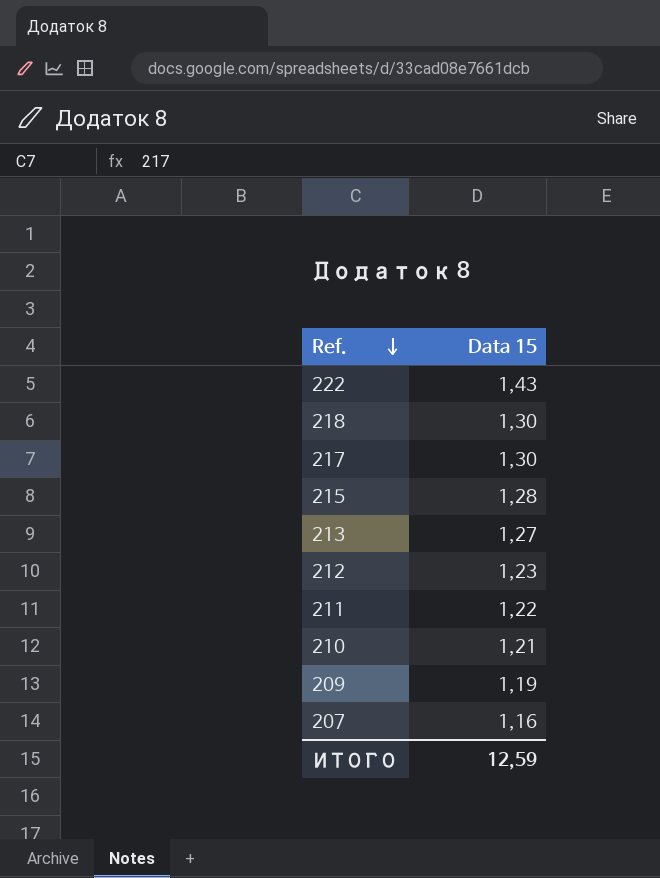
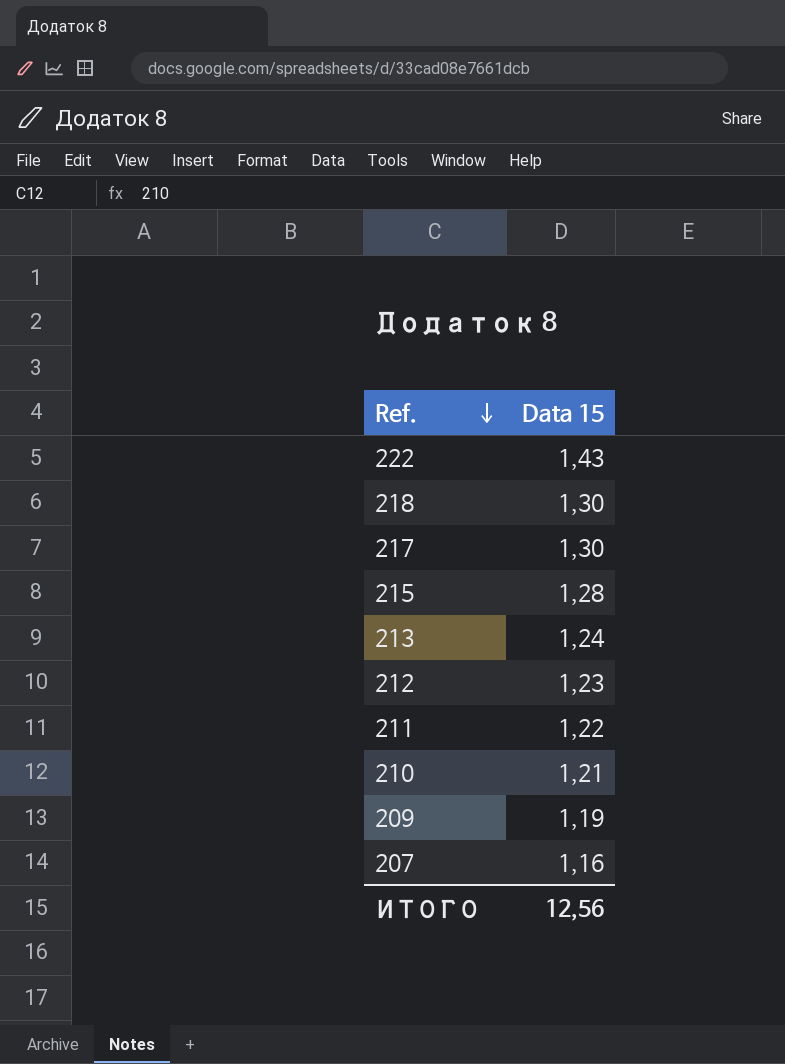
213 | Data 15: 1,27 -> 1,24
ИТОГО | Data 15: 12,59 -> 12,56

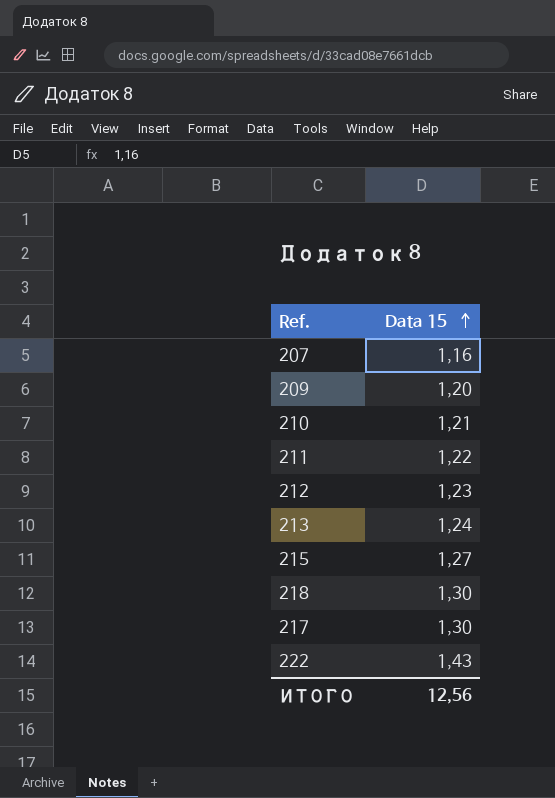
row order: Ref. descending -> Data 15 ascending
209 | Data 15: 1,19 -> 1,20
215 | Data 15: 1,28 -> 1,27

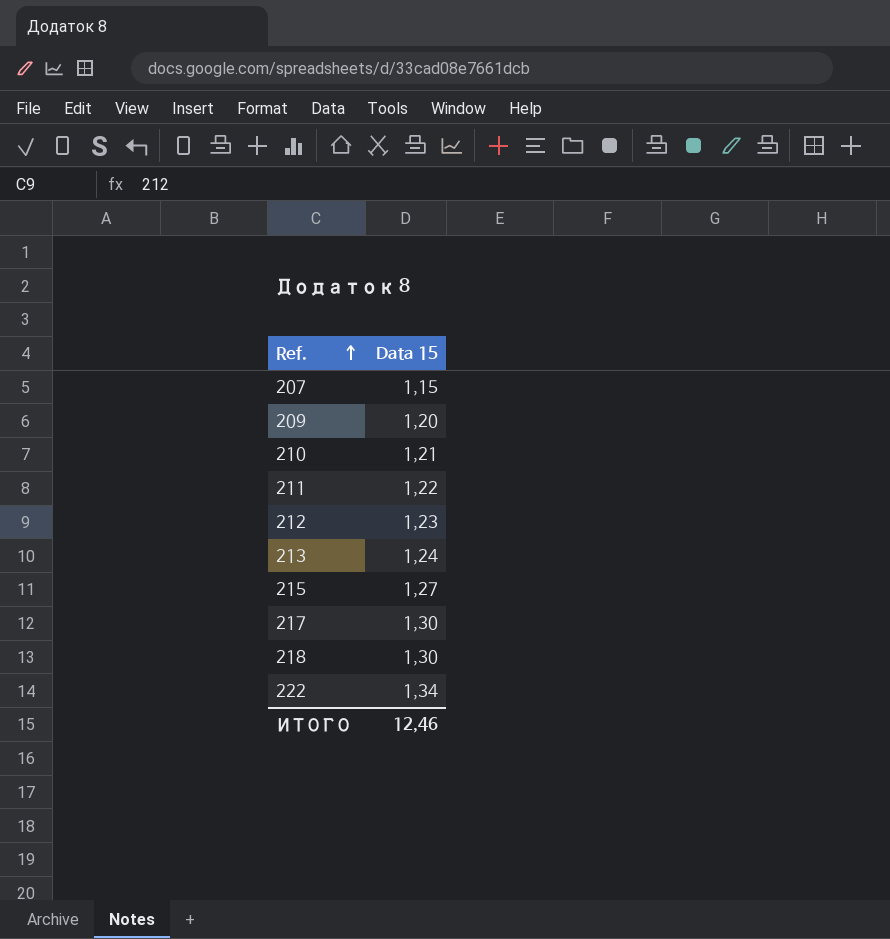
row order: Data 15 ascending -> Ref. ascending
207 | Data 15: 1,16 -> 1,15
222 | Data 15: 1,43 -> 1,34
ИТОГО | Data 15: 12,56 -> 12,46

